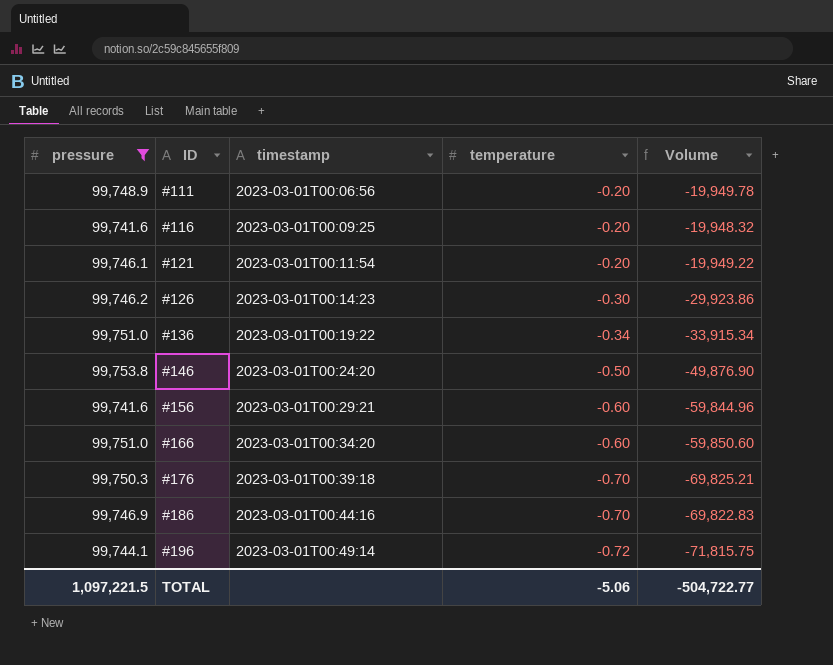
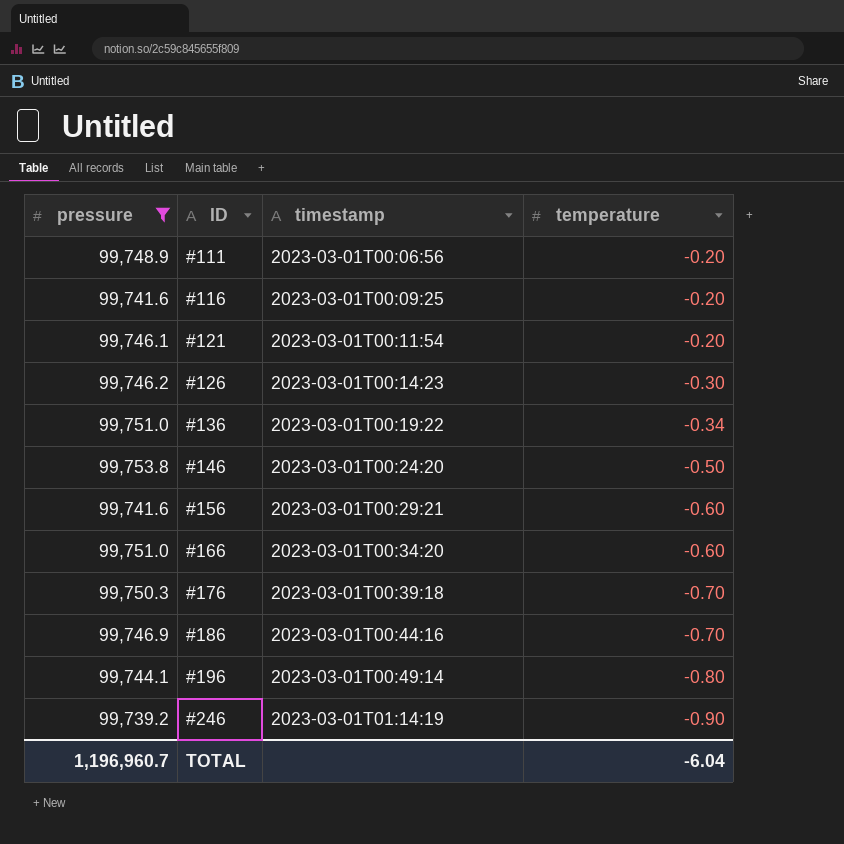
column Volume | formula: [pressure] * [temperature] -> none
#196 | temperature: -0.72 -> -0.80
row #246: none -> 99,739.2 | 2023-03-01T01:14:19 | -0.90
TOTAL | pressure: 1,097,221.5 -> 1,196,960.7
TOTAL | temperature: -5.06 -> -6.04

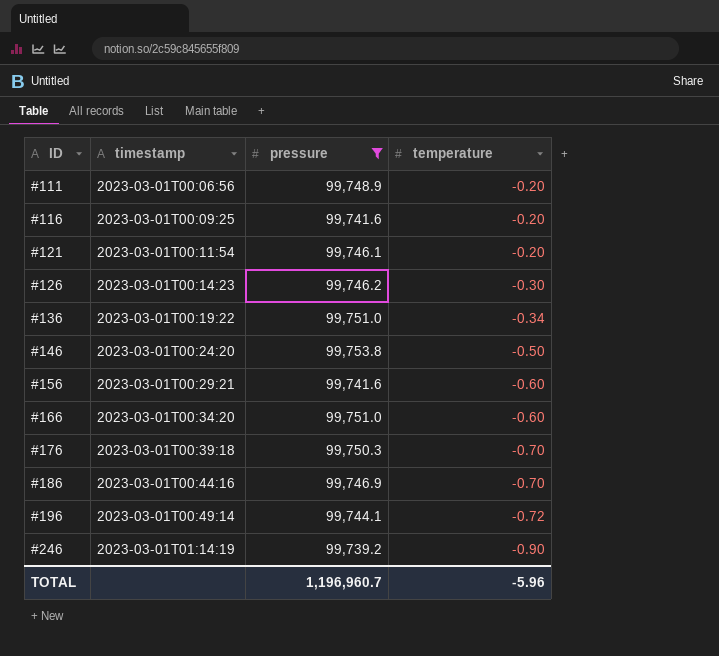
column pressure | position: 1 -> 3
#196 | temperature: -0.80 -> -0.72
TOTAL | temperature: -6.04 -> -5.96

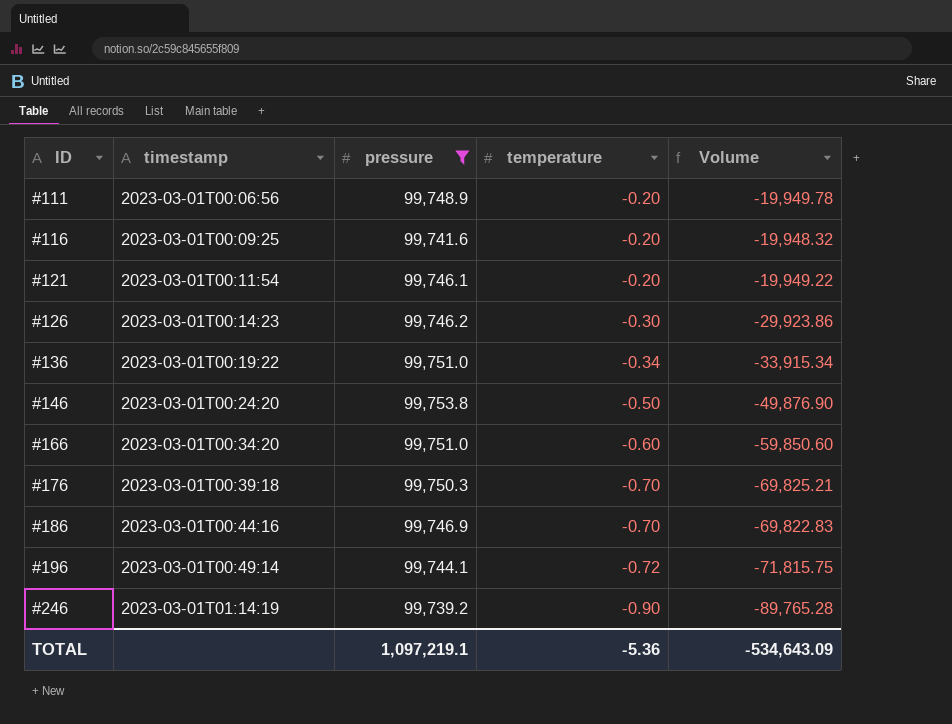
column Volume | formula: none -> [pressure] * [temperature]
row #156: 2023-03-01T00:29:21 | 99,741.6 | -0.60 -> none
TOTAL | pressure: 1,196,960.7 -> 1,097,219.1
TOTAL | temperature: -5.96 -> -5.36

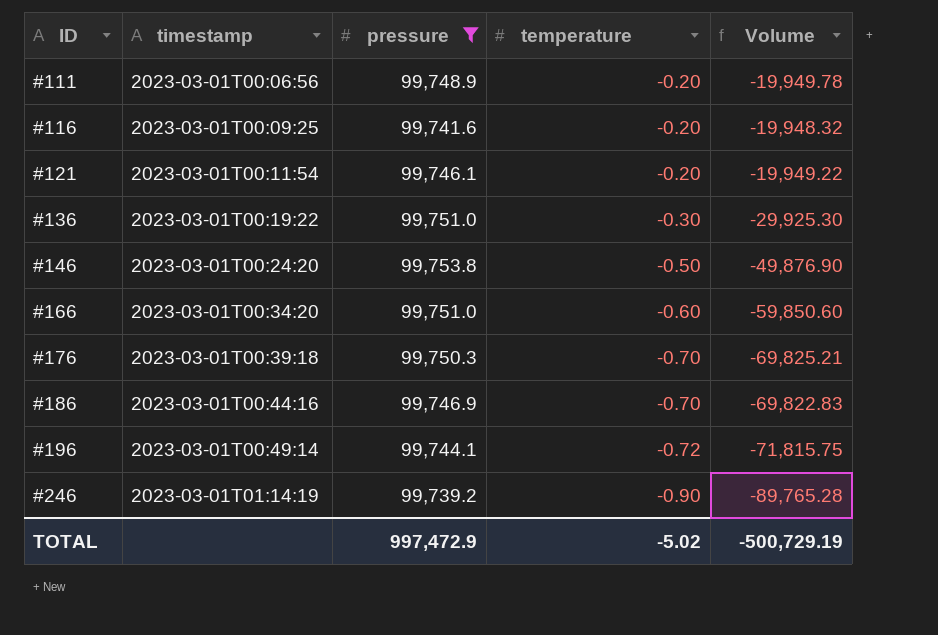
row #126: 2023-03-01T00:14:23 | 99,746.2 | -0.30 | -29,923.86 -> none
#136 | temperature: -0.34 -> -0.30
#136 | Volume: -33,915.34 -> -29,925.30
TOTAL | pressure: 1,097,219.1 -> 997,472.9
TOTAL | temperature: -5.36 -> -5.02
TOTAL | Volume: -534,643.09 -> -500,729.19

